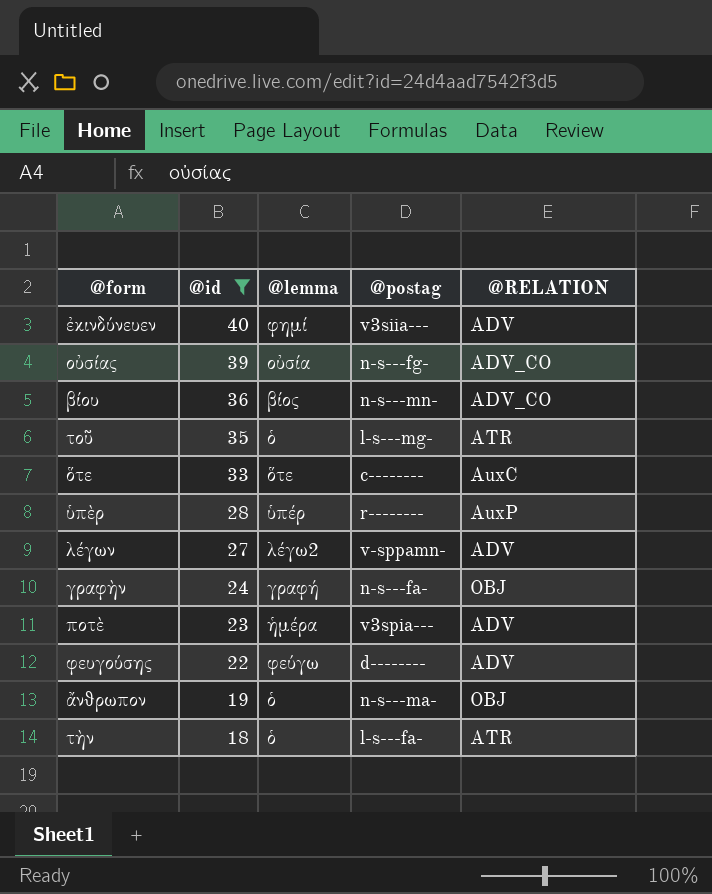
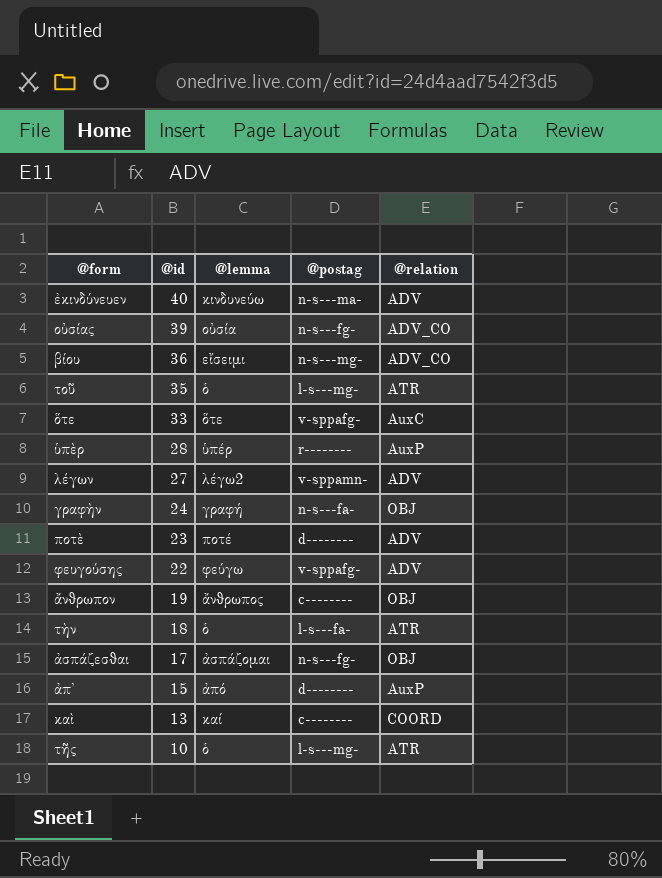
filter: @id >= 18 -> none
column name: @RELATION -> @relation
ἐκινδύνευεν | @lemma: φημί -> κινδυνεύω
ἐκινδύνευεν | @postag: v3siia--- -> n-s---ma-
βίου | @lemma: βίος -> εἴσειμι
βίου | @postag: n-s---mn- -> n-s---mg-
ὅτε | @postag: c-------- -> v-sppafg-
ποτὲ | @lemma: ἡμέρα -> ποτέ
ποτὲ | @postag: v3spia--- -> d--------
φευγούσης | @postag: d-------- -> v-sppafg-
ἄνθρωπον | @lemma: ὁ -> ἄνθρωπος
ἄνθρωπον | @postag: n-s---ma- -> c--------

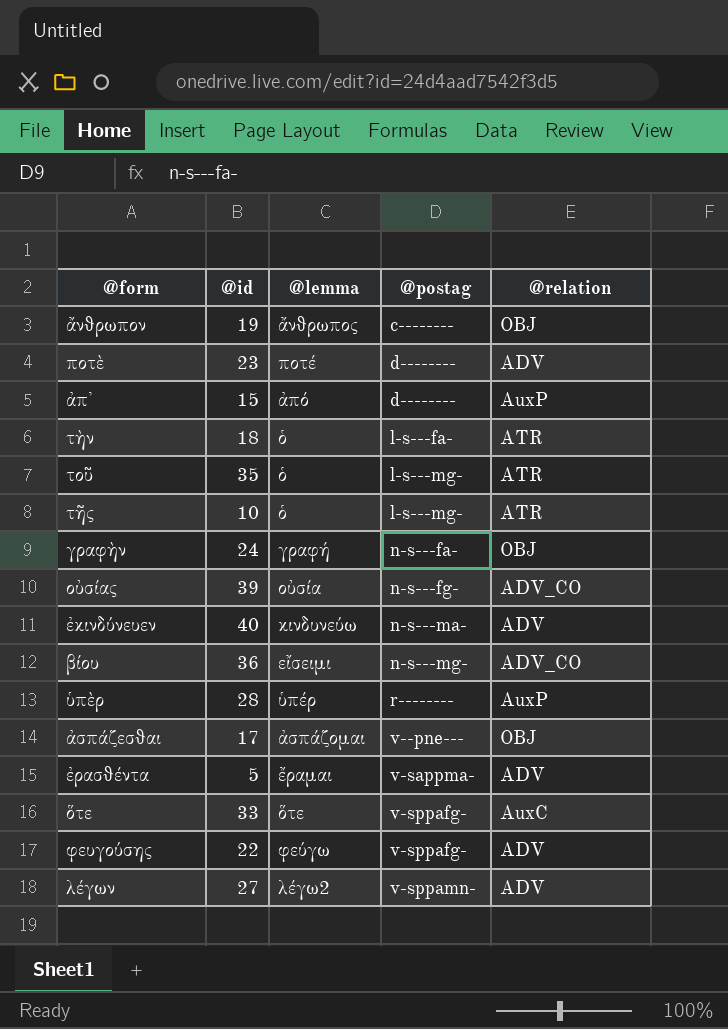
row order: @id descending -> @postag ascending
row καὶ: 13 | καί | c-------- | COORD -> none
ἀσπάζεσθαι | @postag: n-s---fg- -> v--pne---
row ἐρασθέντα: none -> 5 | ἔραμαι | v-sappma- | ADV

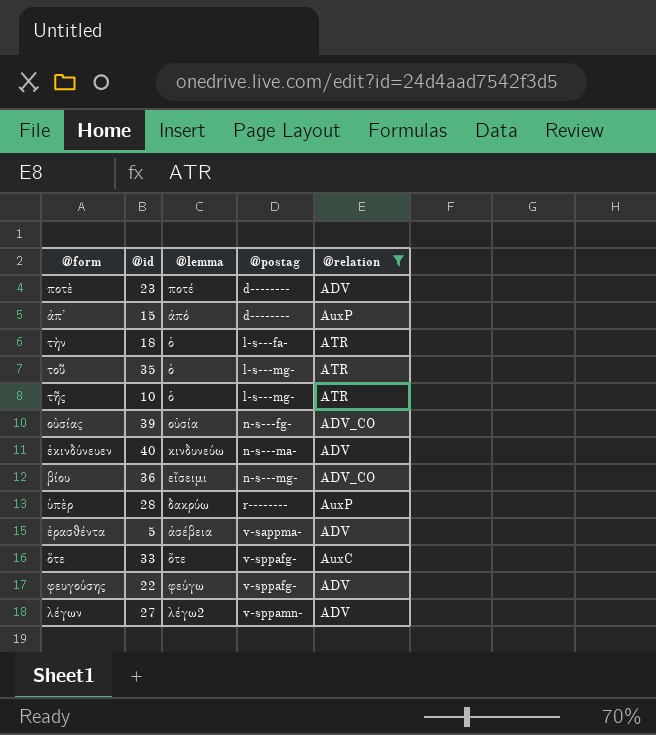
filter: none -> @relation != OBJ
ὑπὲρ | @lemma: ὑπέρ -> δακρύω
ἐρασθέντα | @lemma: ἔραμαι -> ἀσέβεια

